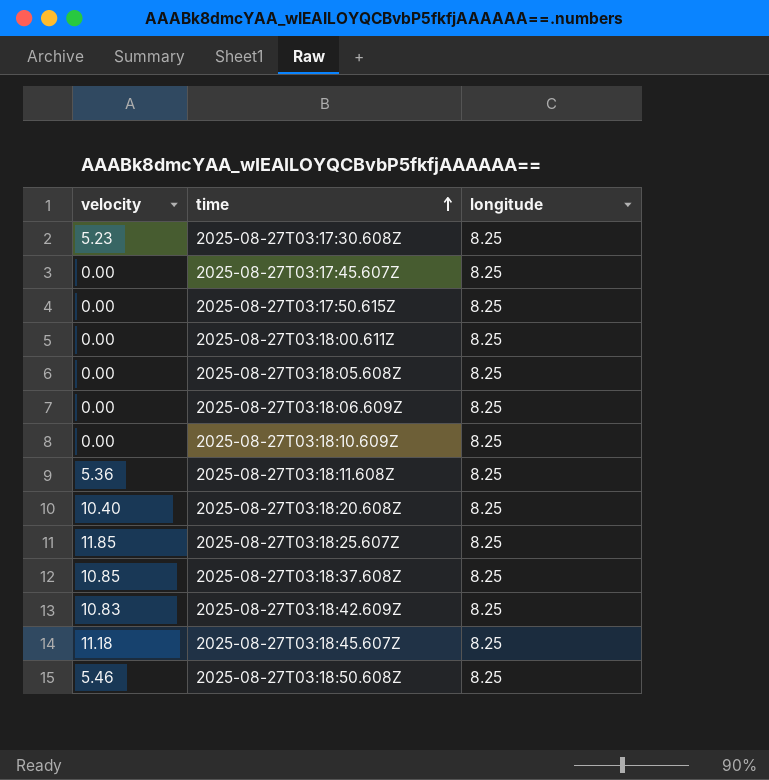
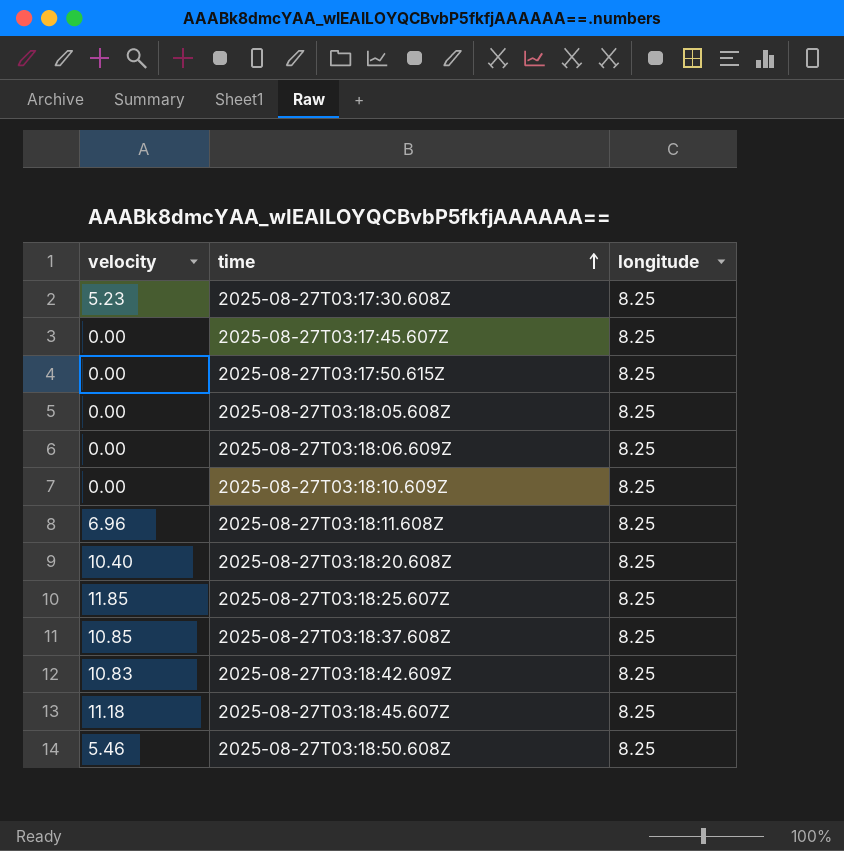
row 2025-08-27T03:18:00.611Z: 0.00 | 8.25 -> none
2025-08-27T03:18:11.608Z | velocity: 5.36 -> 6.96

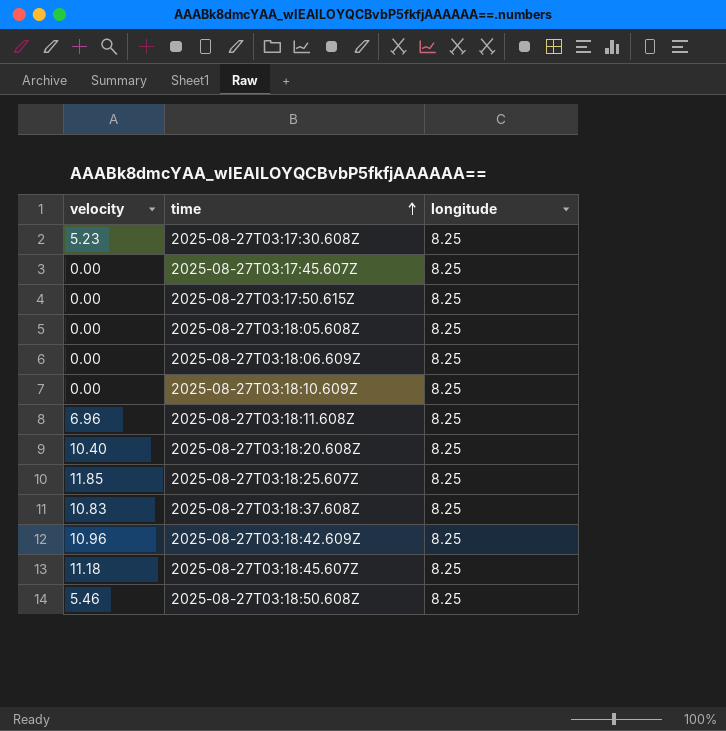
2025-08-27T03:18:37.608Z | velocity: 10.85 -> 10.83
2025-08-27T03:18:42.609Z | velocity: 10.83 -> 10.96

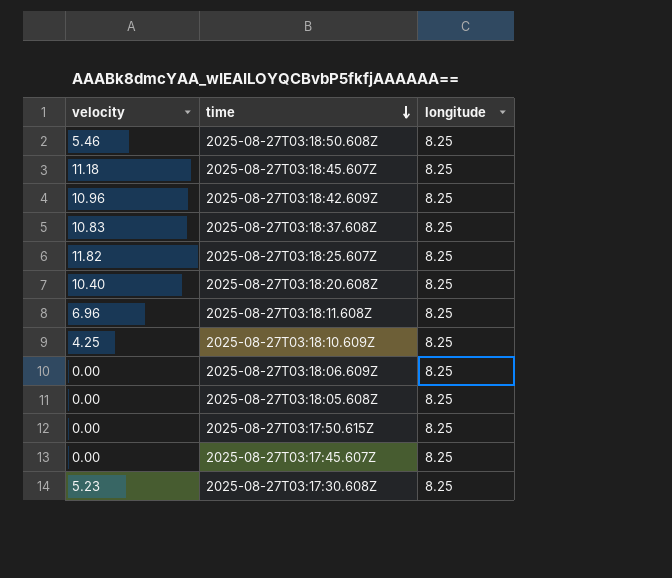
row order: time ascending -> time descending
2025-08-27T03:18:25.607Z | velocity: 11.85 -> 11.82
2025-08-27T03:18:10.609Z | velocity: 0.00 -> 4.25

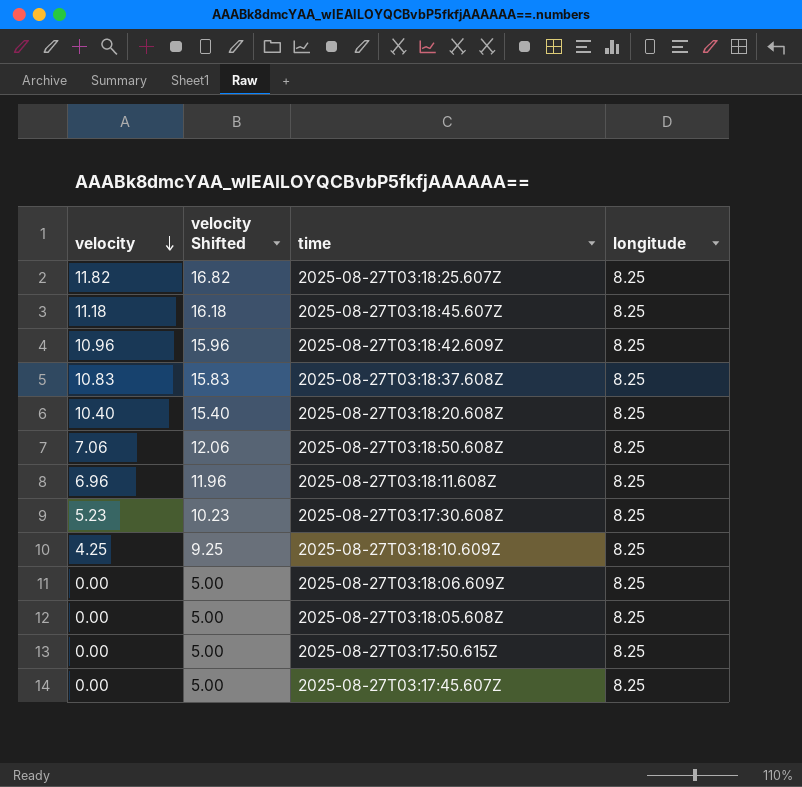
row order: time descending -> velocity descending
column velocity Shifted | formula: none -> [velocity] + 5
2025-08-27T03:18:50.608Z | velocity: 5.46 -> 7.06

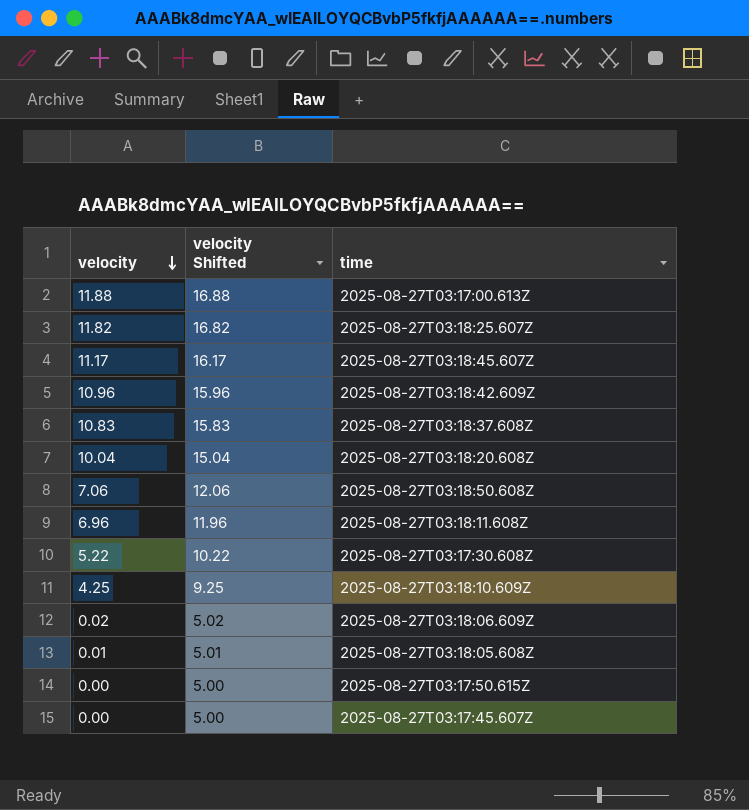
column longitude | position: 4 -> none
row 2025-08-27T03:17:00.613Z: none -> 11.88 | 16.88
2025-08-27T03:18:45.607Z | velocity: 11.18 -> 11.17
2025-08-27T03:18:45.607Z | velocity Shifted: 16.18 -> 16.17
2025-08-27T03:18:20.608Z | velocity: 10.40 -> 10.04
2025-08-27T03:18:20.608Z | velocity Shifted: 15.40 -> 15.04
2025-08-27T03:17:30.608Z | velocity: 5.23 -> 5.22
2025-08-27T03:17:30.608Z | velocity Shifted: 10.23 -> 10.22
2025-08-27T03:18:06.609Z | velocity: 0.00 -> 0.02
2025-08-27T03:18:06.609Z | velocity Shifted: 5.00 -> 5.02
2025-08-27T03:18:05.608Z | velocity: 0.00 -> 0.01
2025-08-27T03:18:05.608Z | velocity Shifted: 5.00 -> 5.01

